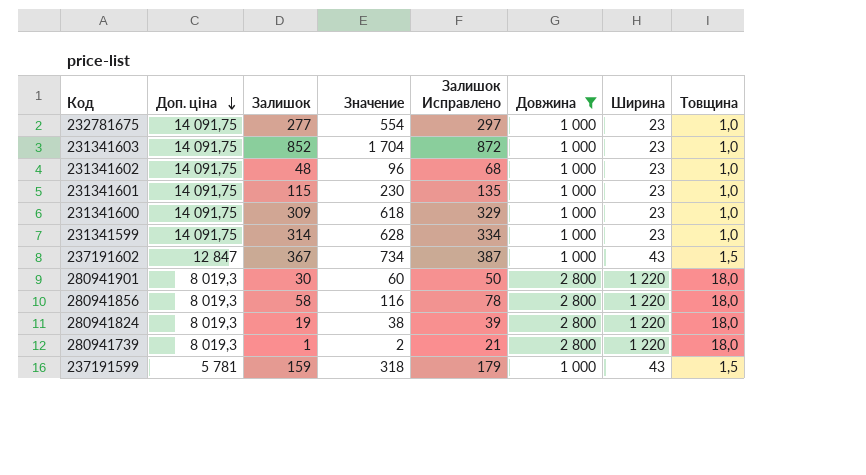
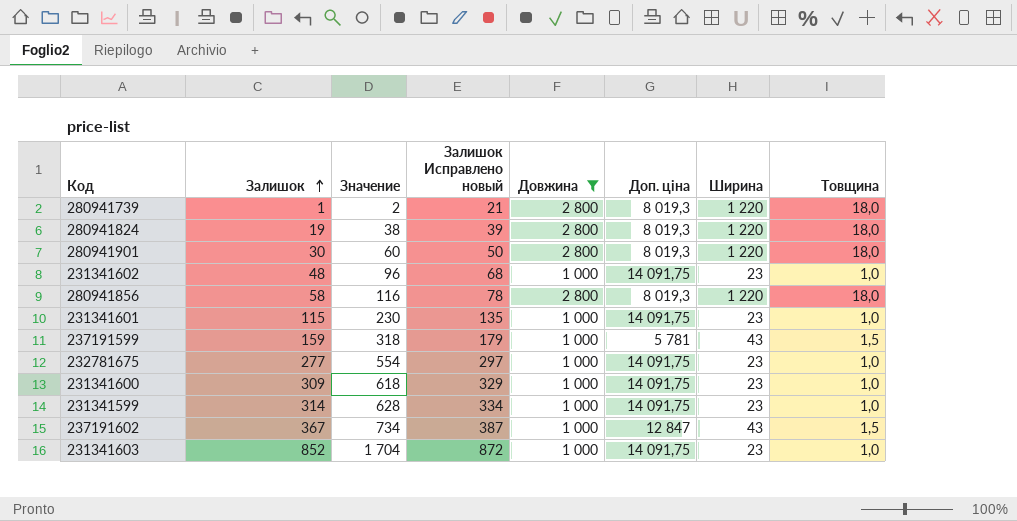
row order: Доп. ціна descending -> Залишок ascending
column name: Залишок Исправлено -> Залишок Исправлено новый
column Доп. ціна | position: 2 -> 6

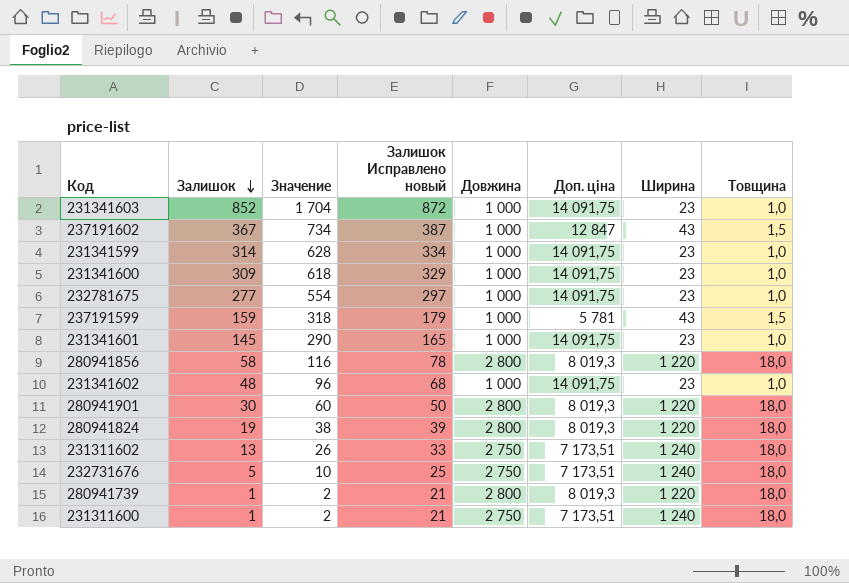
filter: Довжина != 2 750 -> none
row order: Залишок ascending -> Залишок descending
231341601 | Залишок: 115 -> 145
231341601 | Значение: 230 -> 290
231341601 | Залишок Исправлено новый: 135 -> 165

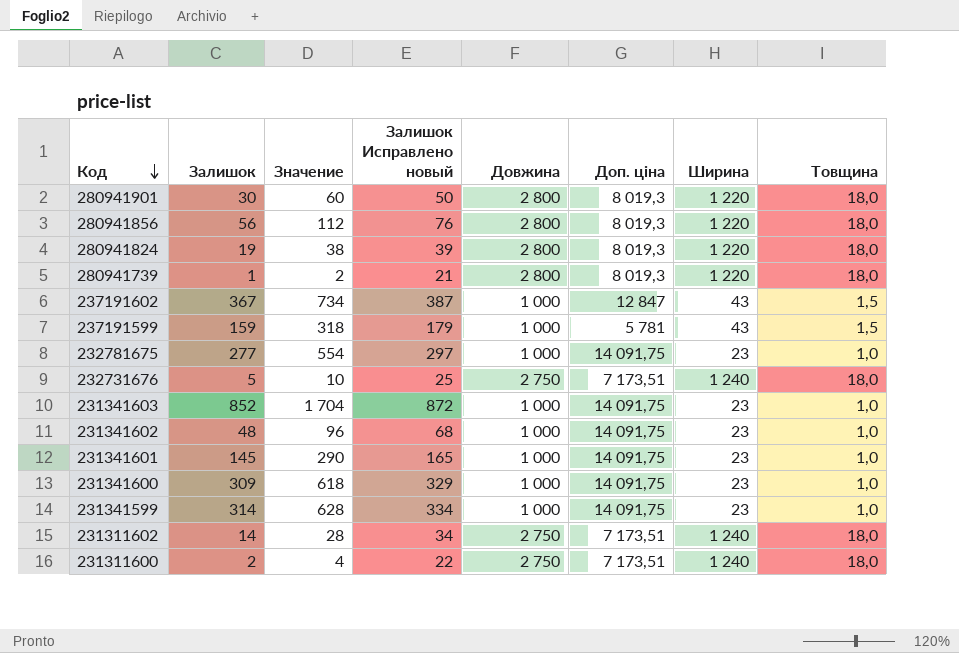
row order: Залишок descending -> Код descending
280941856 | Залишок: 58 -> 56
280941856 | Значение: 116 -> 112
280941856 | Залишок Исправлено новый: 78 -> 76
231311602 | Залишок: 13 -> 14
231311602 | Значение: 26 -> 28
231311602 | Залишок Исправлено новый: 33 -> 34
231311600 | Залишок: 1 -> 2
231311600 | Значение: 2 -> 4
231311600 | Залишок Исправлено новый: 21 -> 22

